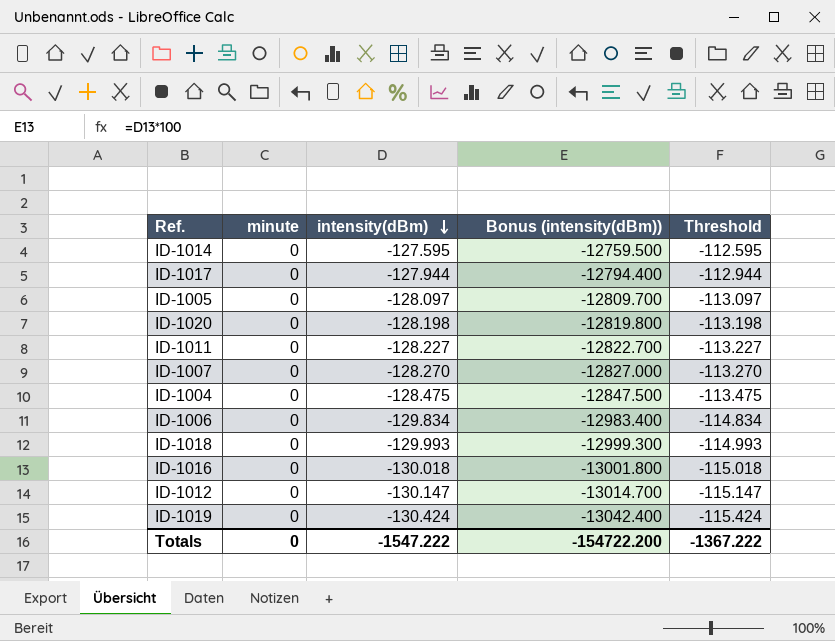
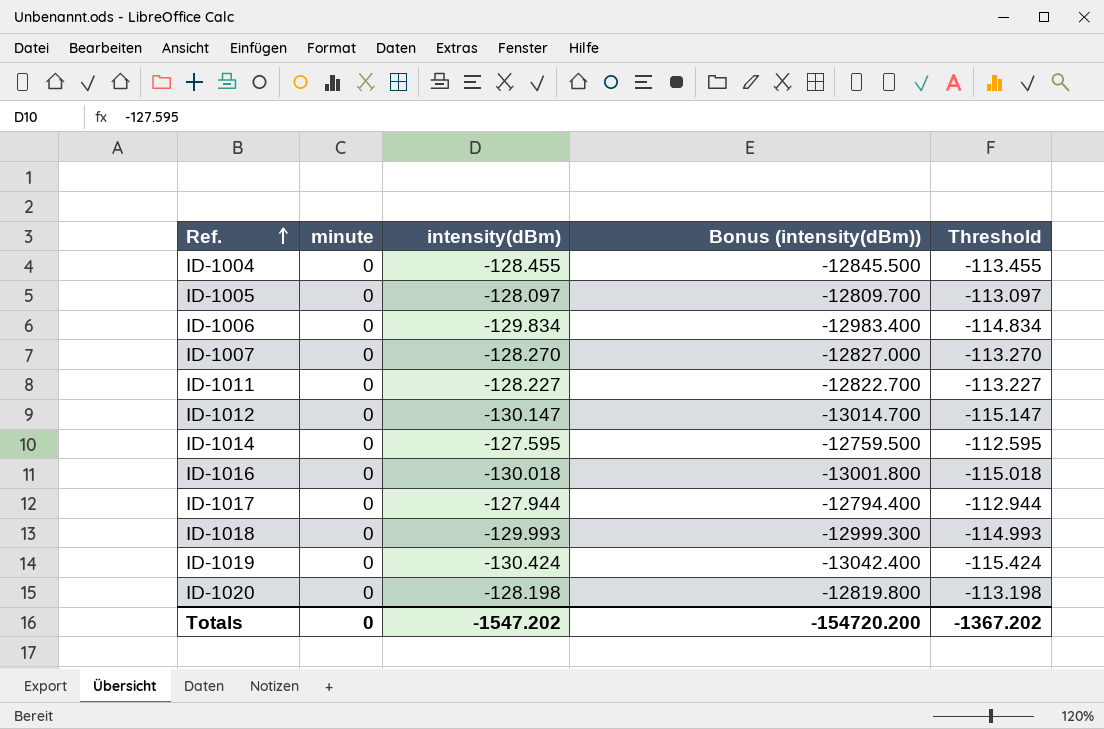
row order: intensity(dBm) descending -> Ref. ascending
ID-1004 | intensity(dBm): -128.475 -> -128.455
ID-1004 | Bonus (intensity(dBm)): -12847.500 -> -12845.500
ID-1004 | Threshold: -113.475 -> -113.455
Totals | intensity(dBm): -1547.222 -> -1547.202
Totals | Bonus (intensity(dBm)): -154722.200 -> -154720.200
Totals | Threshold: -1367.222 -> -1367.202

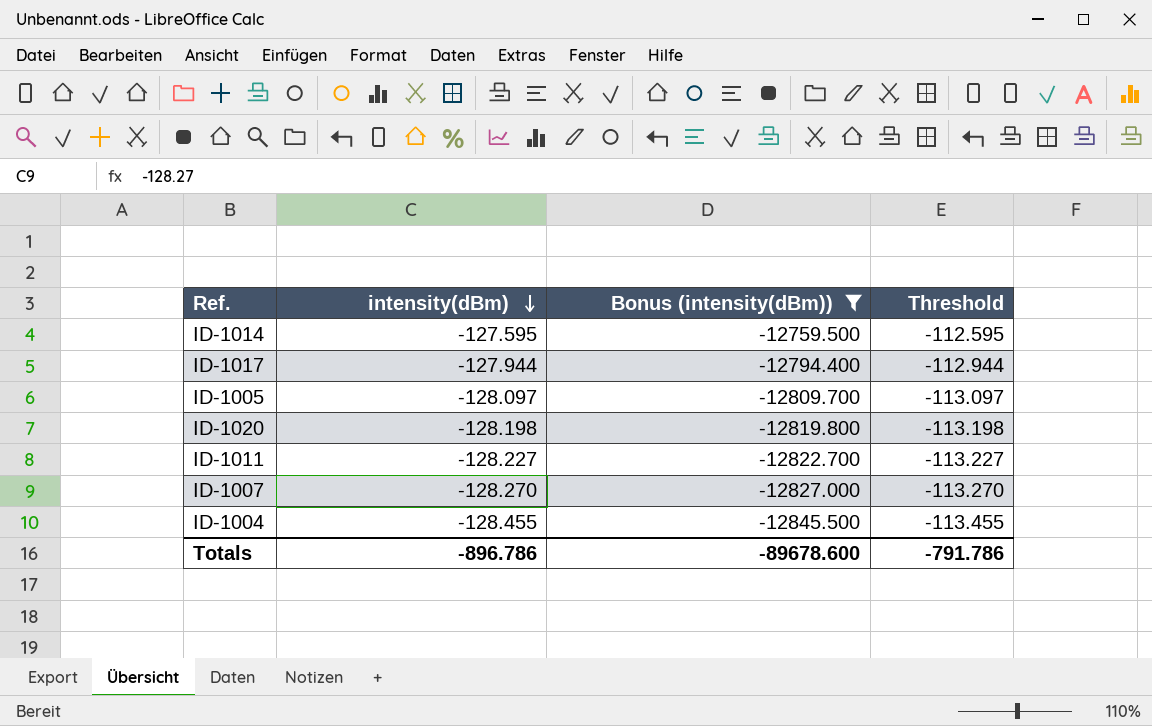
filter: none -> Bonus (intensity(dBm)) >= -12845.500
row order: Ref. ascending -> intensity(dBm) descending
column minute | position: 2 -> none
Totals | intensity(dBm): -1547.202 -> -896.786
Totals | Bonus (intensity(dBm)): -154720.200 -> -89678.600
Totals | Threshold: -1367.202 -> -791.786

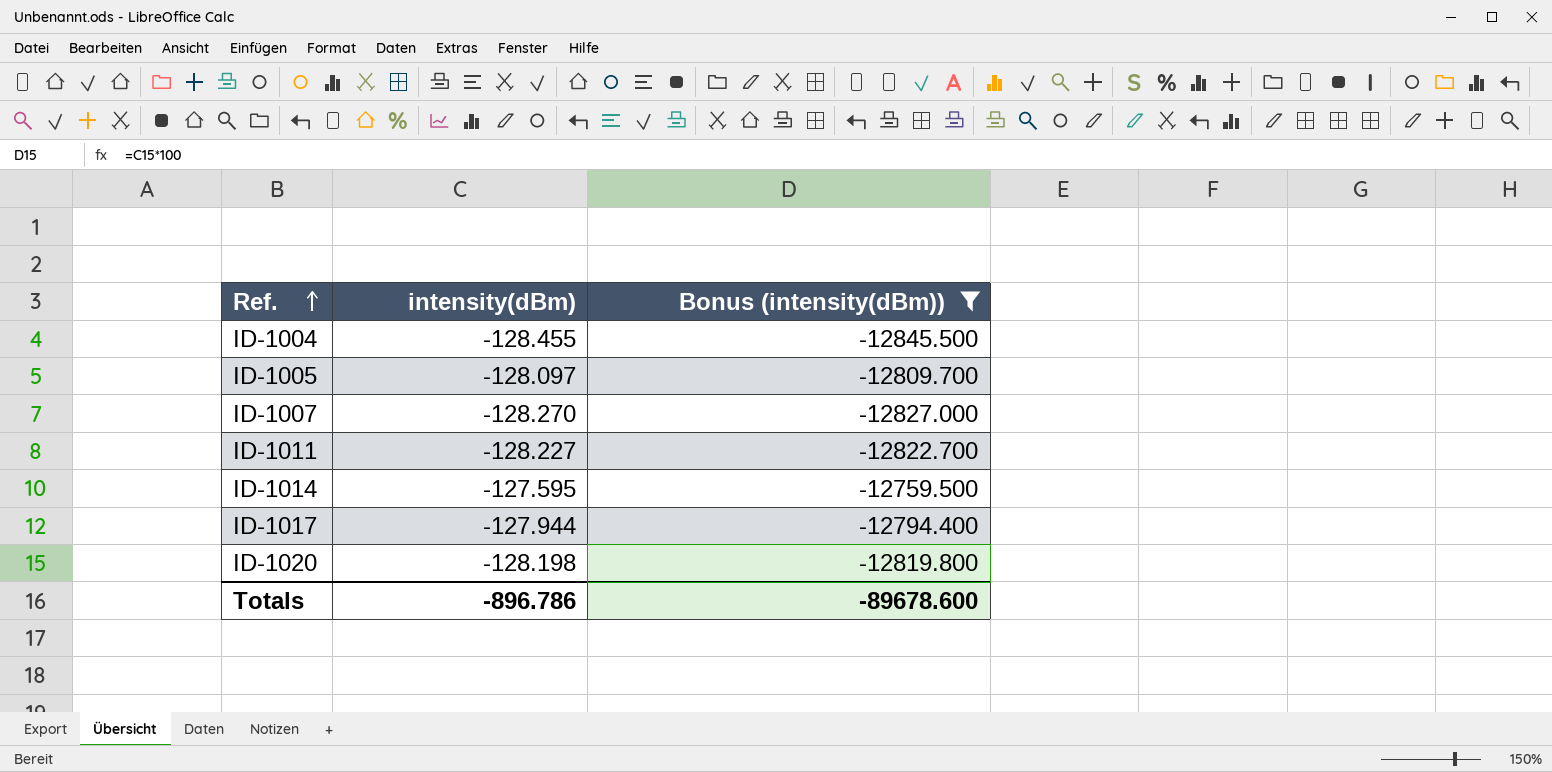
row order: intensity(dBm) descending -> Ref. ascending
column Threshold | formula: [intensity(dBm)] + 15 -> none

